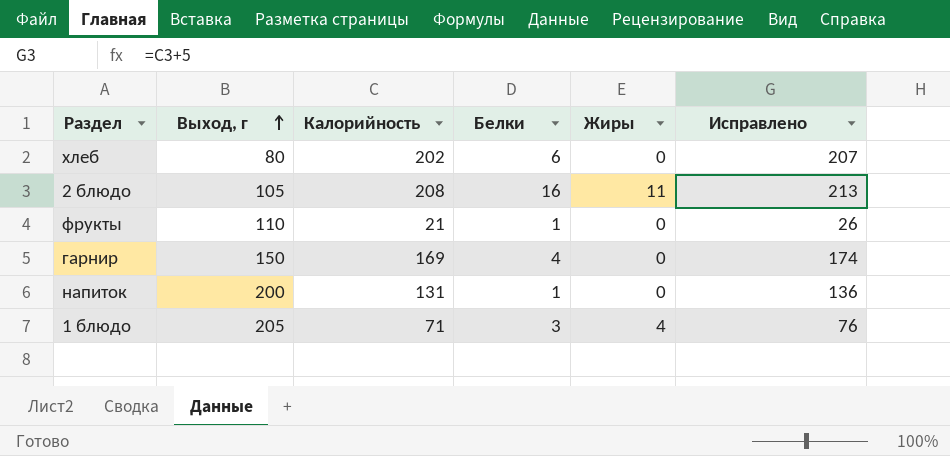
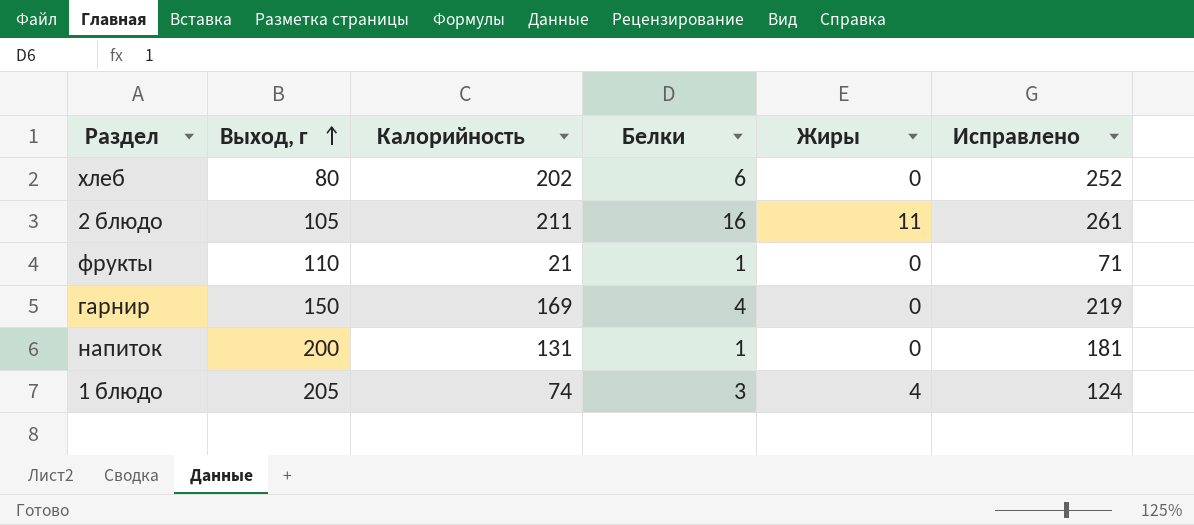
column Исправлено | formula: [Калорийность] + 5 -> [Калорийность] + 50
2 блюдо | Калорийность: 208 -> 211
1 блюдо | Калорийность: 71 -> 74

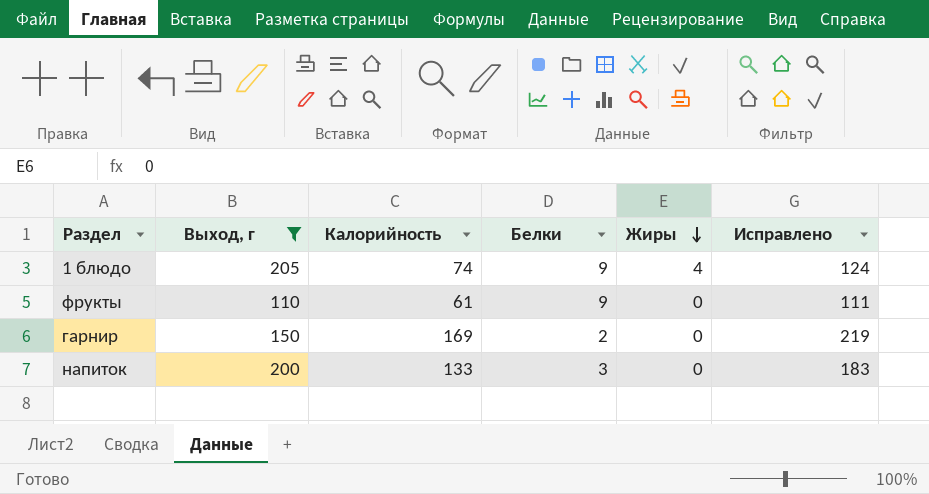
filter: none -> Выход, г >= 110
row order: Выход, г ascending -> Жиры descending
1 блюдо | Белки: 3 -> 9
фрукты | Калорийность: 21 -> 61
фрукты | Белки: 1 -> 9
фрукты | Исправлено: 71 -> 111
гарнир | Белки: 4 -> 2
напиток | Калорийность: 131 -> 133
напиток | Белки: 1 -> 3
напиток | Исправлено: 181 -> 183

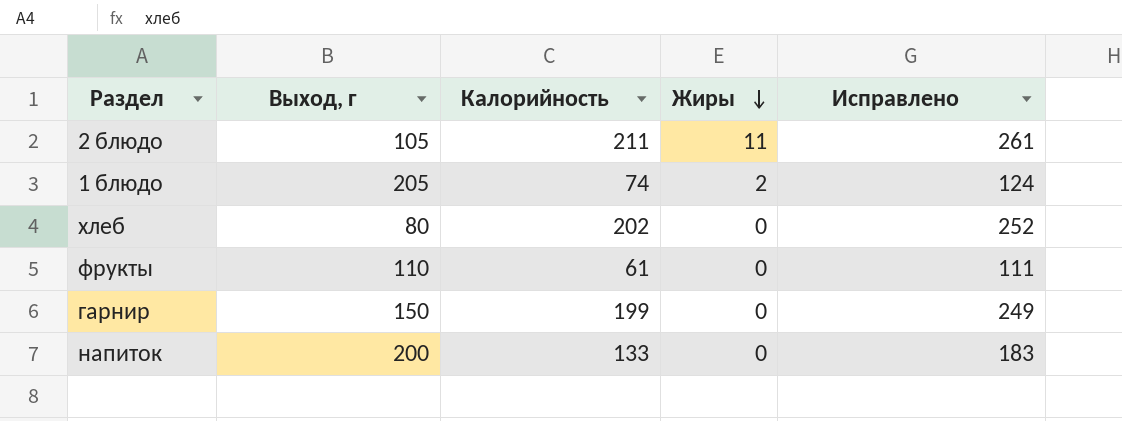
filter: Выход, г >= 110 -> none
column Белки | position: 4 -> none
1 блюдо | Жиры: 4 -> 2
гарнир | Калорийность: 169 -> 199
гарнир | Исправлено: 219 -> 249

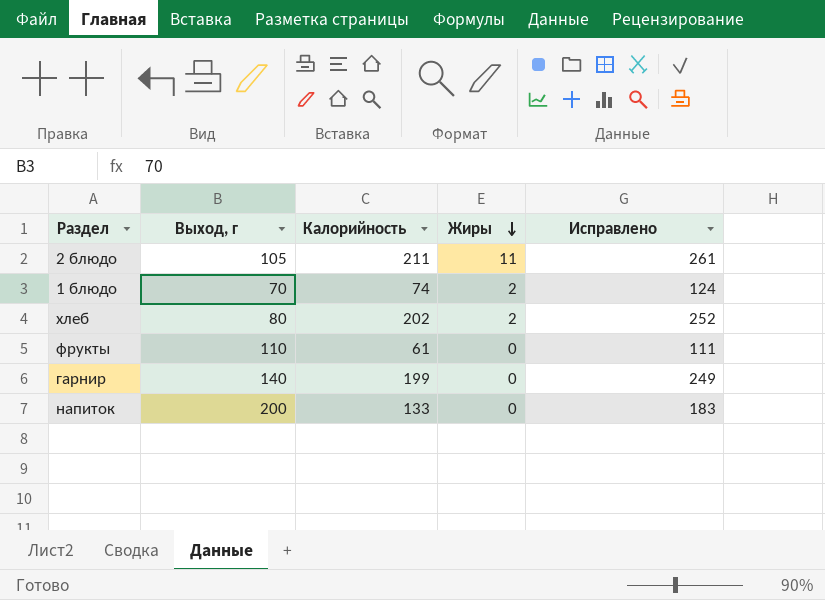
1 блюдо | Выход, г: 205 -> 70
хлеб | Жиры: 0 -> 2
гарнир | Выход, г: 150 -> 140

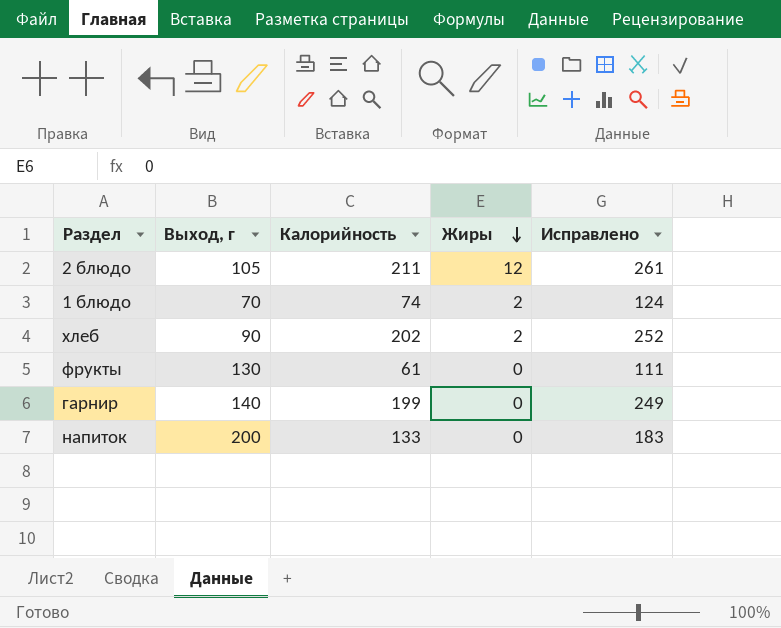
2 блюдо | Жиры: 11 -> 12
хлеб | Выход, г: 80 -> 90
фрукты | Выход, г: 110 -> 130

